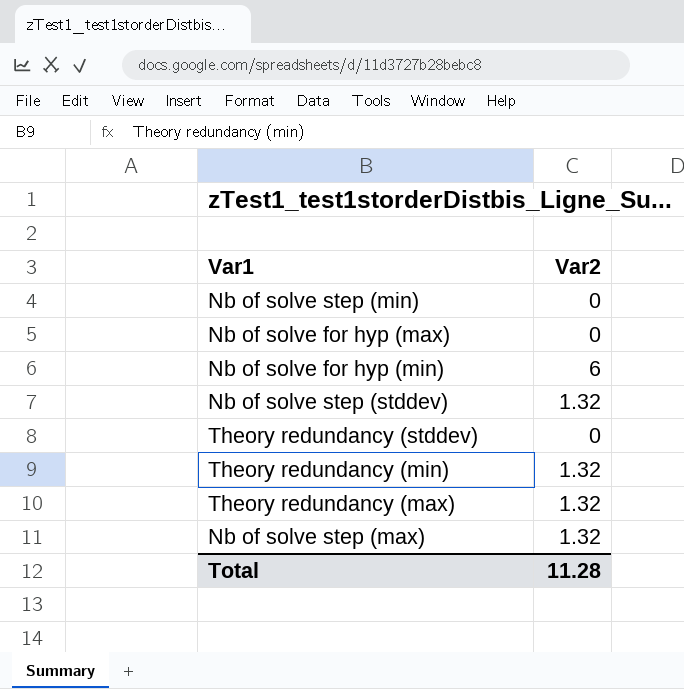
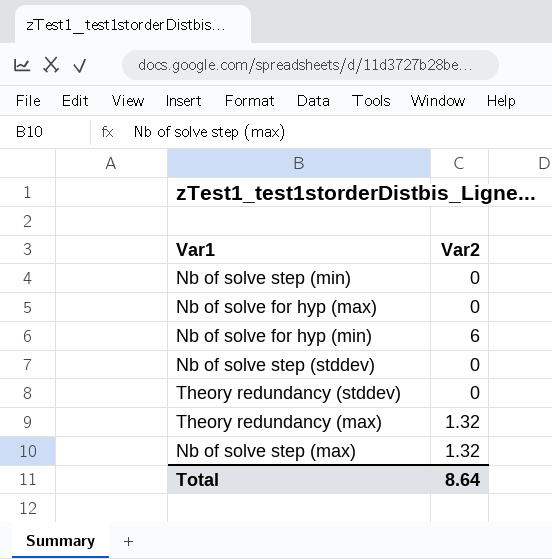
row Theory redundancy (min): 1.32 -> none
Nb of solve step (stddev) | Var2: 1.32 -> 0
Total | Var2: 11.28 -> 8.64

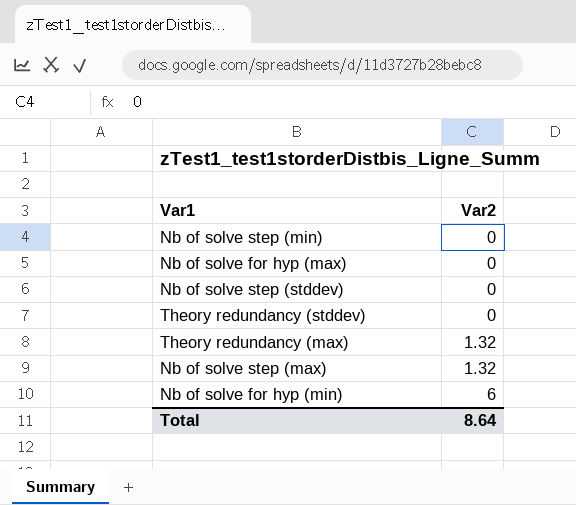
row order: none -> Var2 ascending

